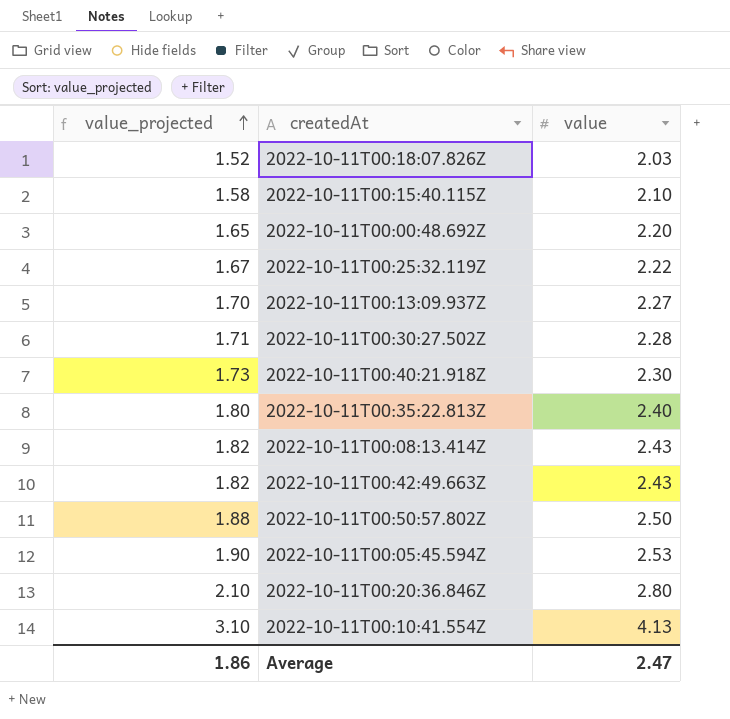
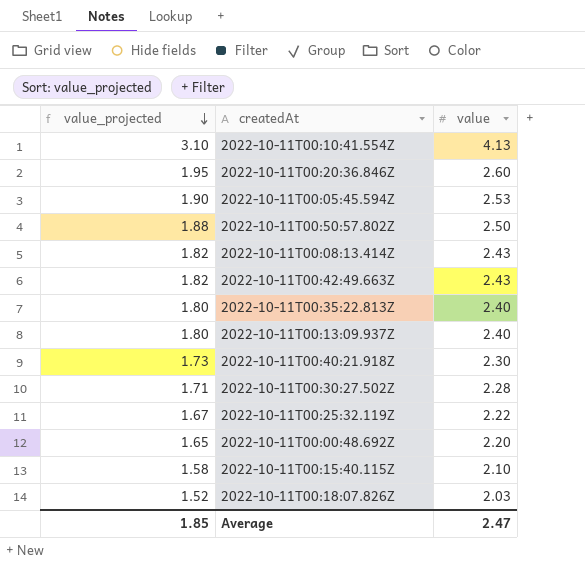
row order: value_projected ascending -> value_projected descending
2022-10-11T00:20:36.846Z | value_projected: 2.10 -> 1.95
2022-10-11T00:20:36.846Z | value: 2.80 -> 2.60
2022-10-11T00:13:09.937Z | value_projected: 1.70 -> 1.80
2022-10-11T00:13:09.937Z | value: 2.27 -> 2.40
Average | value_projected: 1.86 -> 1.85

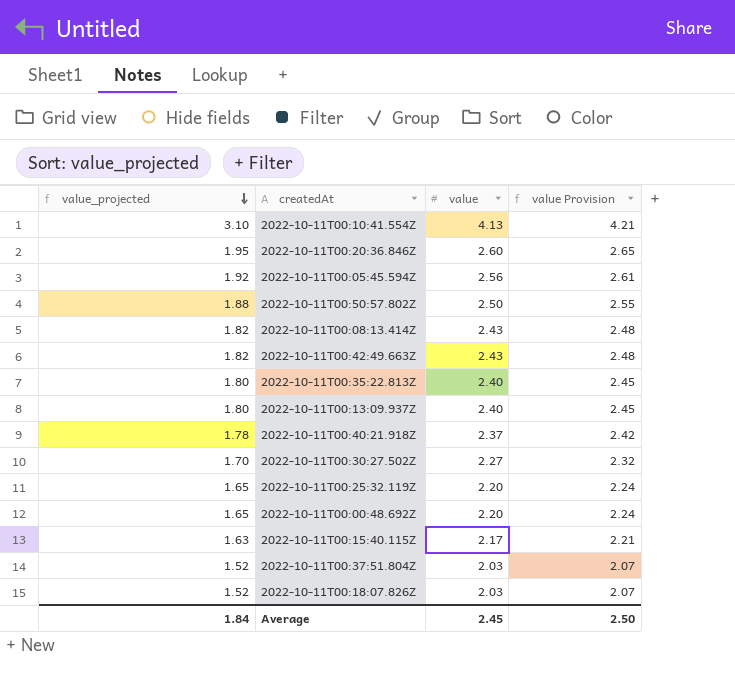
column value Provision | formula: none -> [value] * 1.02
2022-10-11T00:05:45.594Z | value_projected: 1.90 -> 1.92
2022-10-11T00:05:45.594Z | value: 2.53 -> 2.56
2022-10-11T00:40:21.918Z | value_projected: 1.73 -> 1.78
2022-10-11T00:40:21.918Z | value: 2.30 -> 2.37
2022-10-11T00:30:27.502Z | value_projected: 1.71 -> 1.70
2022-10-11T00:30:27.502Z | value: 2.28 -> 2.27
2022-10-11T00:25:32.119Z | value_projected: 1.67 -> 1.65
2022-10-11T00:25:32.119Z | value: 2.22 -> 2.20
2022-10-11T00:15:40.115Z | value_projected: 1.58 -> 1.63
2022-10-11T00:15:40.115Z | value: 2.10 -> 2.17
row 2022-10-11T00:37:51.804Z: none -> 1.52 | 2.03 | 2.07
Average | value_projected: 1.85 -> 1.84
Average | value: 2.47 -> 2.45

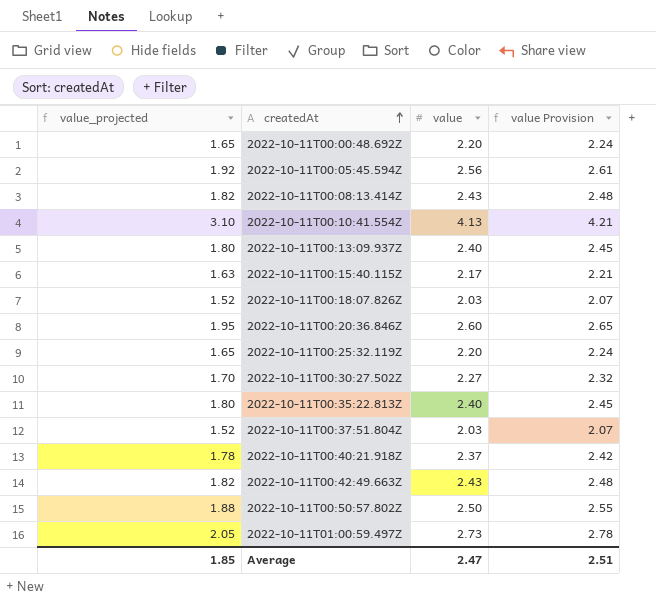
row order: value_projected descending -> createdAt ascending
row 2022-10-11T01:00:59.497Z: none -> 2.05 | 2.73 | 2.78
Average | value_projected: 1.84 -> 1.85
Average | value: 2.45 -> 2.47
Average | value Provision: 2.50 -> 2.51

